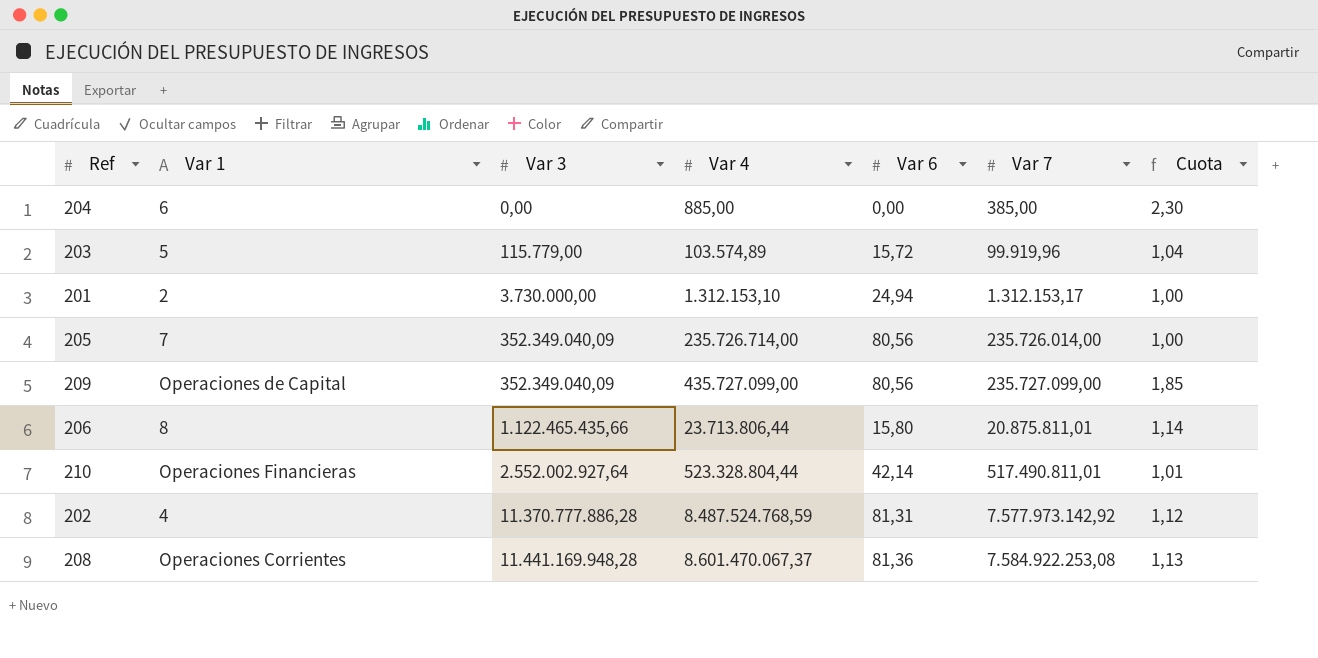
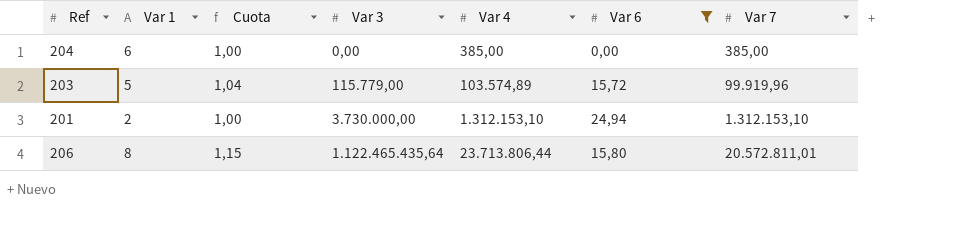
filter: none -> Var 6 <= 24,94
column Cuota | position: 7 -> 3
204 | Cuota: 2,30 -> 1,00
204 | Var 4: 885,00 -> 385,00
201 | Var 7: 1.312.153,17 -> 1.312.153,10
206 | Cuota: 1,14 -> 1,15
206 | Var 3: 1.122.465.435,66 -> 1.122.465.435,64
206 | Var 7: 20.875.811,01 -> 20.572.811,01

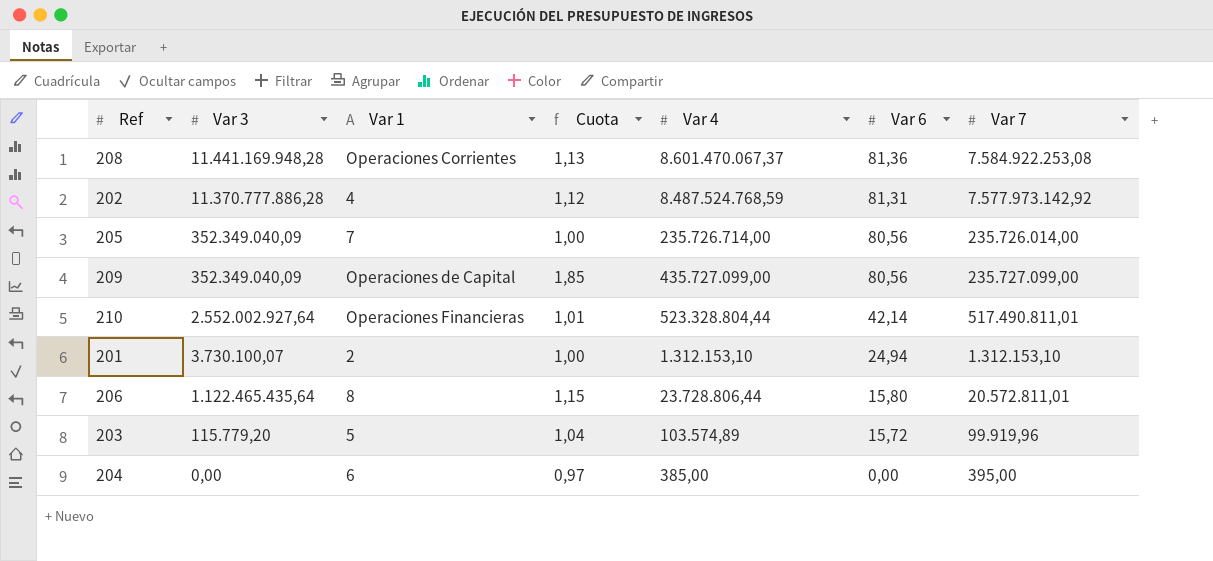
filter: Var 6 <= 24,94 -> none
row order: Var 3 ascending -> Var 6 descending
column Var 3 | position: 4 -> 2
201 | Var 3: 3.730.000,00 -> 3.730.100,07
206 | Var 4: 23.713.806,44 -> 23.728.806,44
203 | Var 3: 115.779,00 -> 115.779,20
204 | Cuota: 1,00 -> 0,97
204 | Var 7: 385,00 -> 395,00

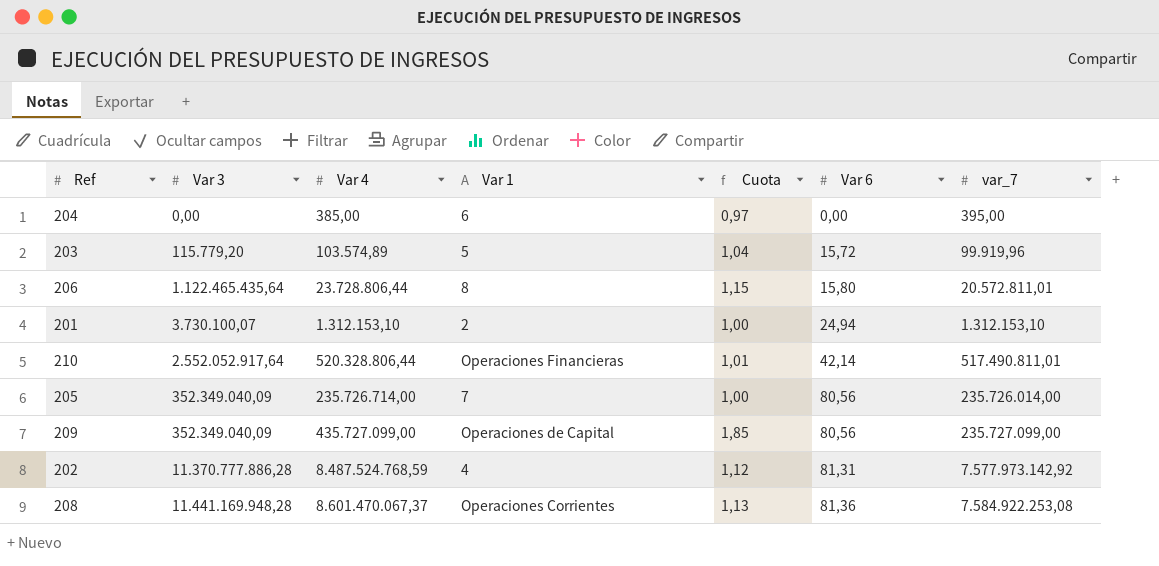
row order: Var 6 descending -> Var 6 ascending
column Var 4 | position: 5 -> 3
column name: Var 7 -> var_7
210 | Var 3: 2.552.002.927,64 -> 2.552.052.917,64
210 | Var 4: 523.328.804,44 -> 520.328.806,44

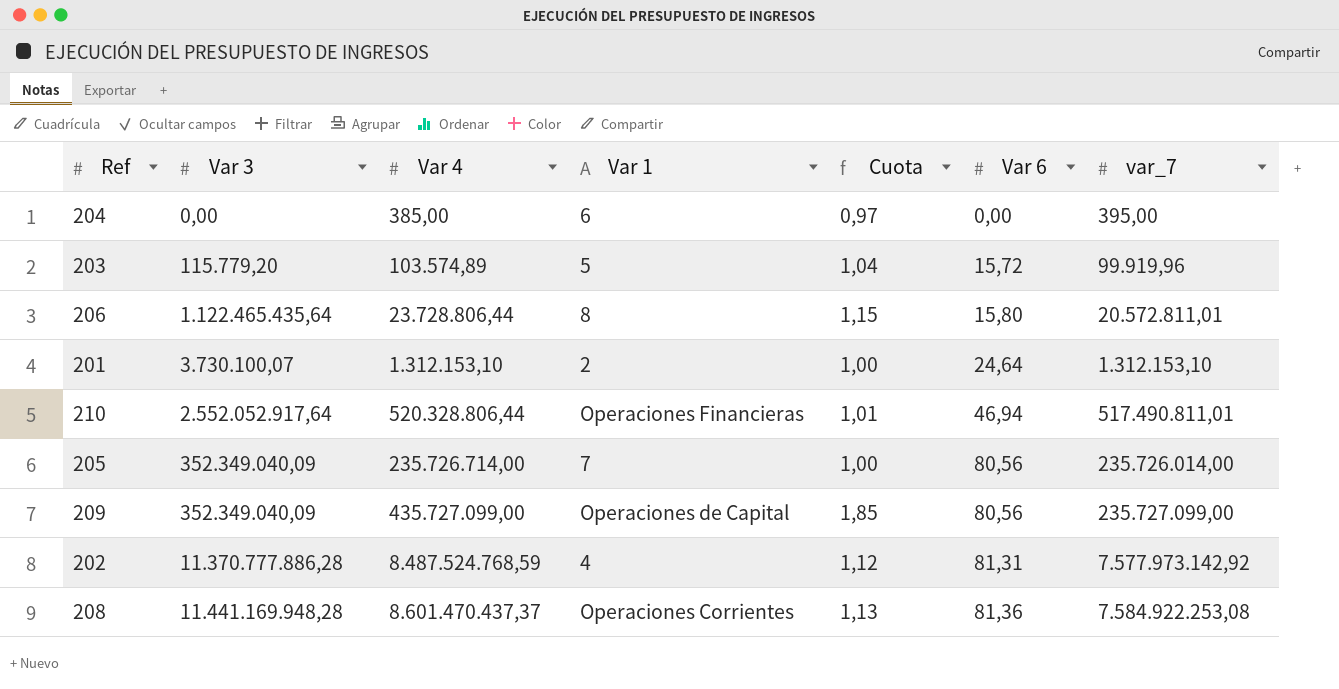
201 | Var 6: 24,94 -> 24,64
210 | Var 6: 42,14 -> 46,94
208 | Var 4: 8.601.470.067,37 -> 8.601.470.437,37

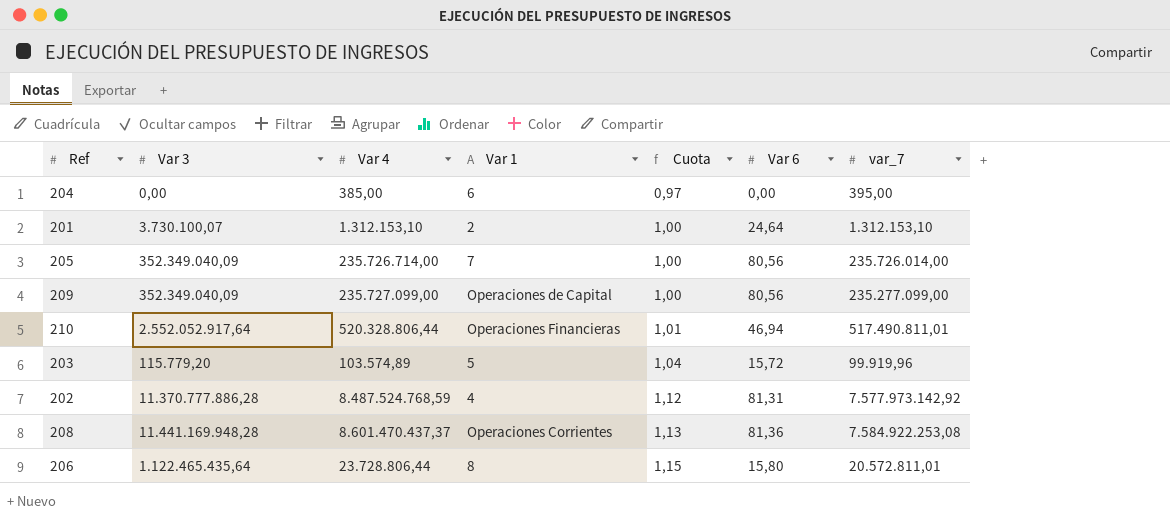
row order: Var 6 ascending -> Cuota ascending
209 | Var 4: 435.727.099,00 -> 235.727.099,00
209 | Cuota: 1,85 -> 1,00
209 | var_7: 235.727.099,00 -> 235.277.099,00

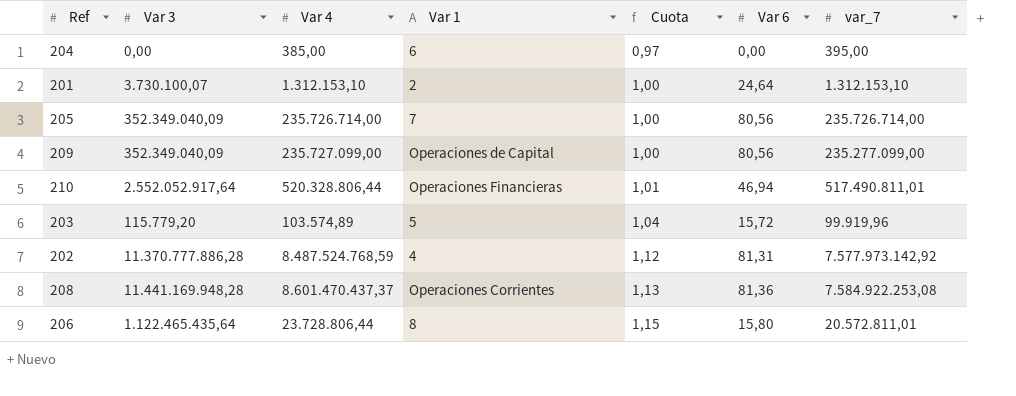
205 | var_7: 235.726.014,00 -> 235.726.714,00

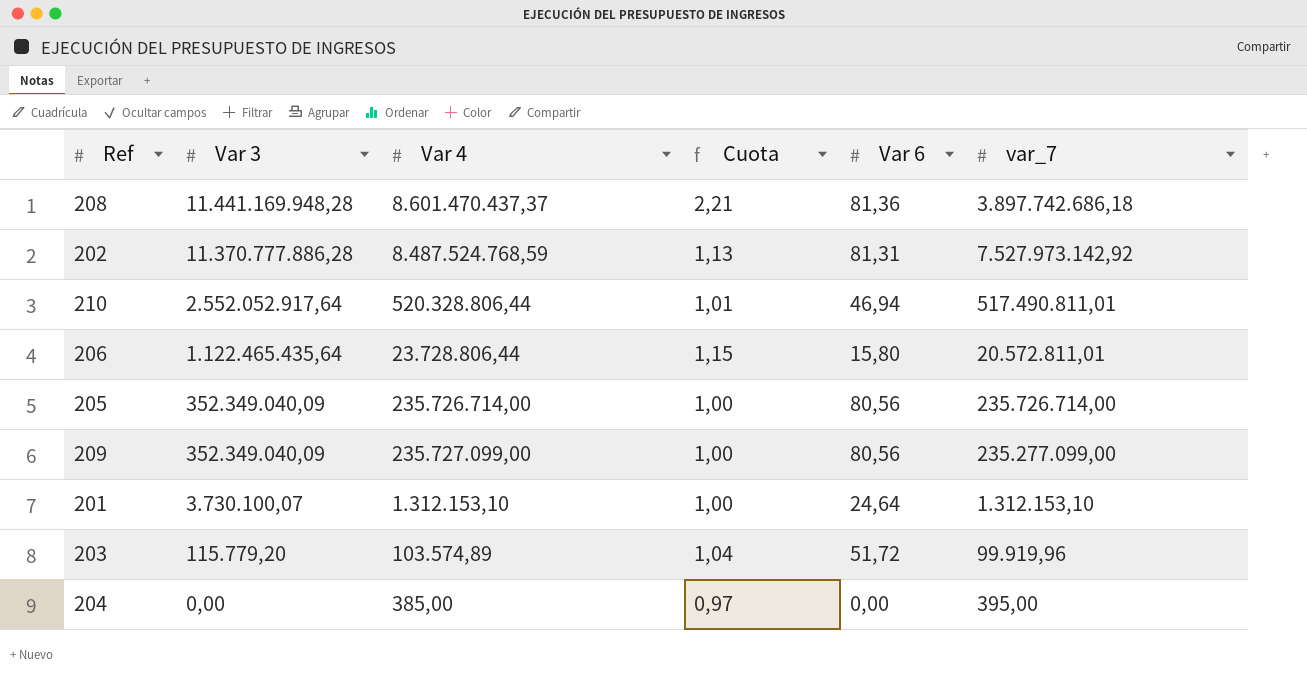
row order: Cuota ascending -> Var 3 descending
column Var 1 | position: 4 -> none
208 | Cuota: 1,13 -> 2,21
208 | var_7: 7.584.922.253,08 -> 3.897.742.686,18
202 | Cuota: 1,12 -> 1,13
202 | var_7: 7.577.973.142,92 -> 7.527.973.142,92
203 | Var 6: 15,72 -> 51,72

